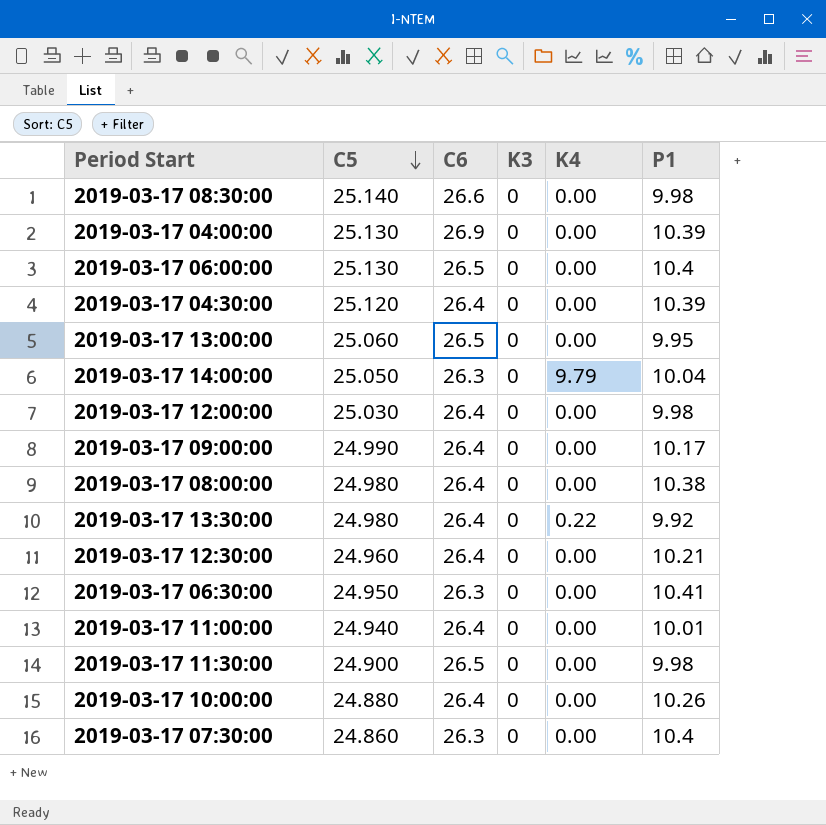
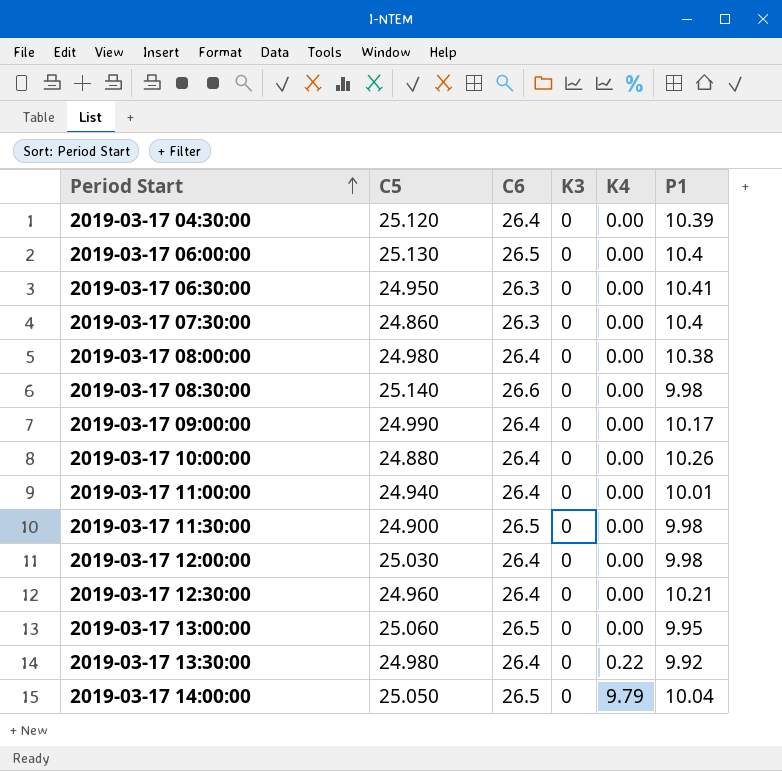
row order: C5 descending -> Period Start ascending
row 2019-03-17 04:00:00: 25.130 | 26.9 | 0 | 0.00 | 10.39 -> none
2019-03-17 14:00:00 | C6: 26.3 -> 26.5

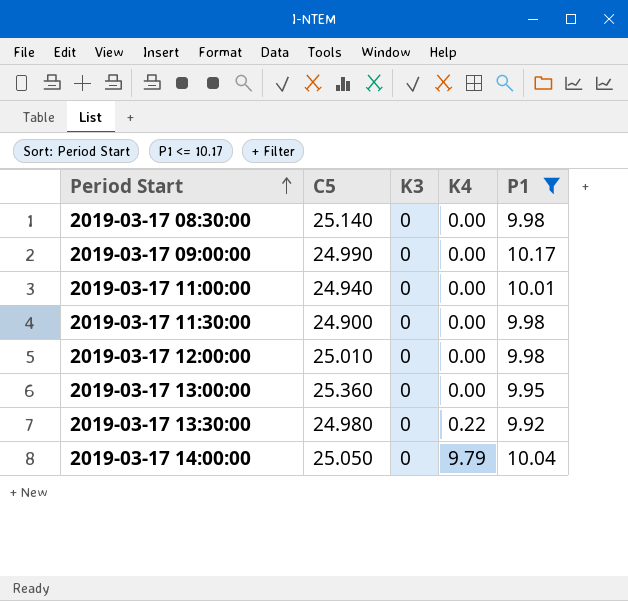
filter: none -> P1 <= 10.17
column C6 | position: 3 -> none
2019-03-17 12:00:00 | C5: 25.030 -> 25.010
2019-03-17 13:00:00 | C5: 25.060 -> 25.360

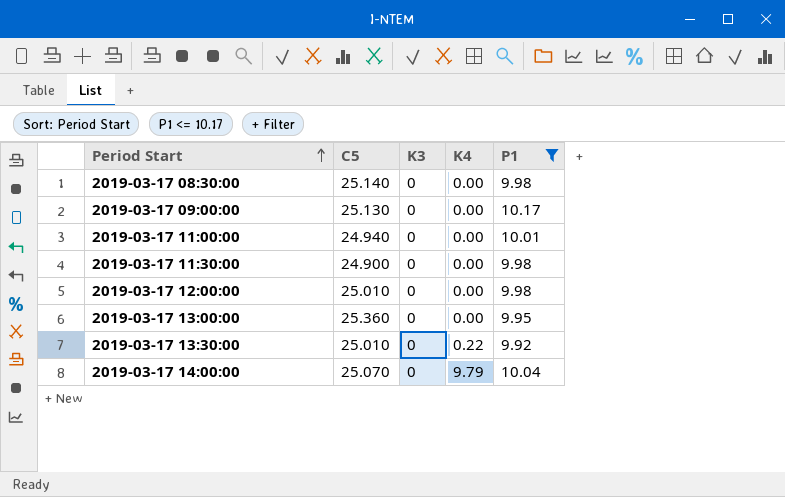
2019-03-17 09:00:00 | C5: 24.990 -> 25.130
2019-03-17 13:30:00 | C5: 24.980 -> 25.010
2019-03-17 14:00:00 | C5: 25.050 -> 25.070

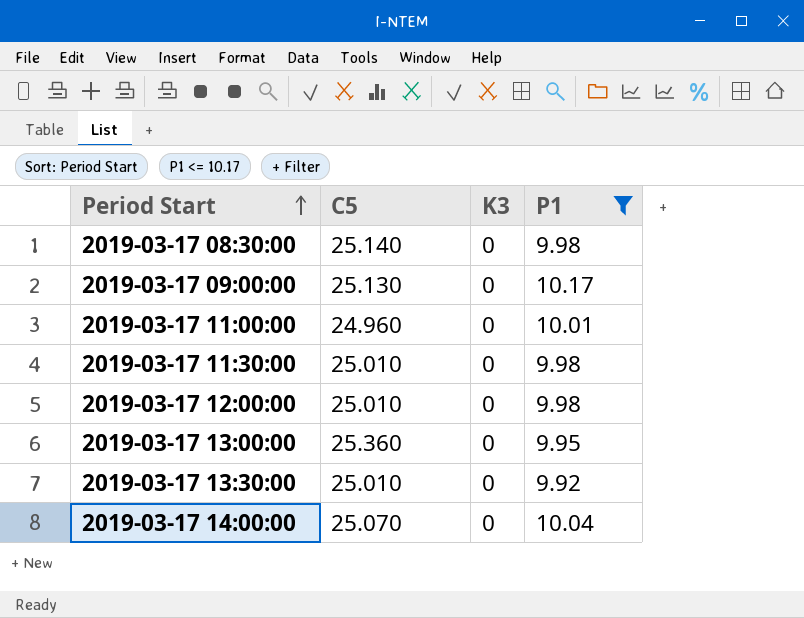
column K4 | position: 4 -> none
2019-03-17 11:00:00 | C5: 24.940 -> 24.960
2019-03-17 11:30:00 | C5: 24.900 -> 25.010

